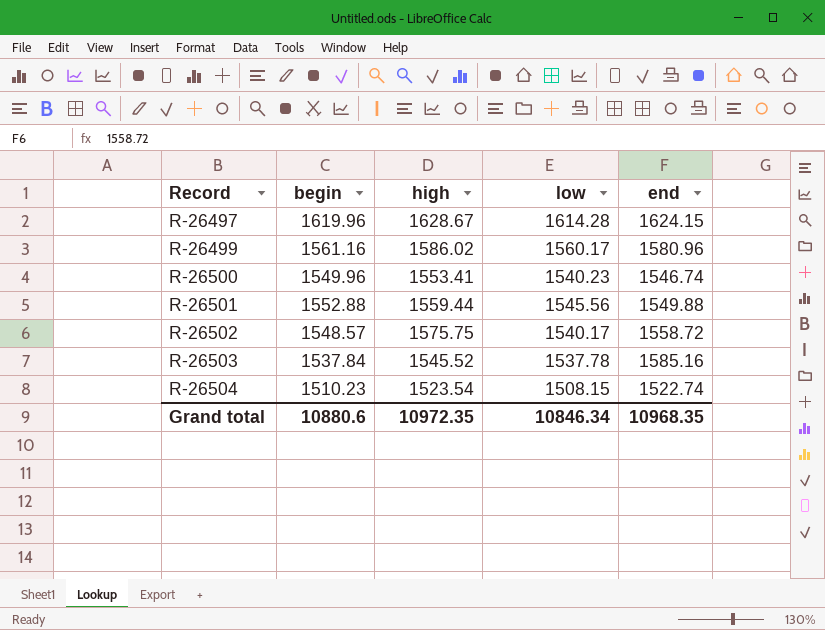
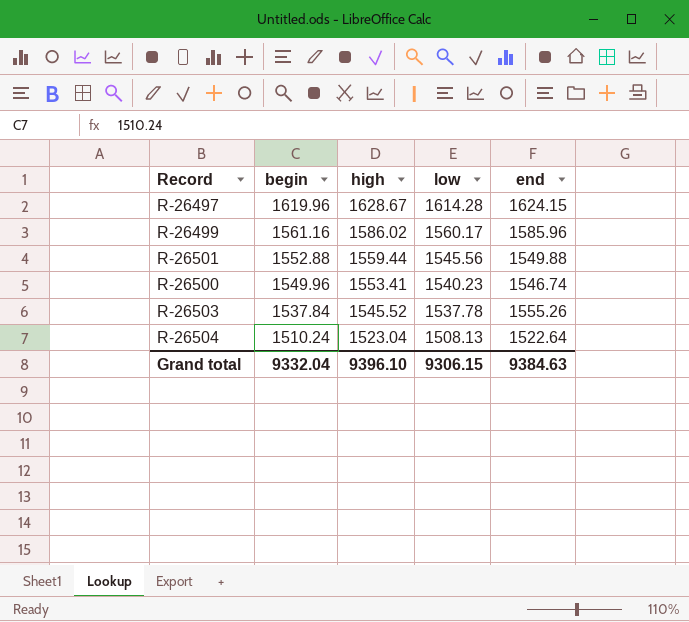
row order: Record ascending -> begin descending
row R-26502: 1548.57 | 1575.75 | 1540.17 | 1558.72 -> none
R-26499 | end: 1580.96 -> 1585.96
R-26503 | end: 1585.16 -> 1555.26
R-26504 | begin: 1510.23 -> 1510.24
R-26504 | high: 1523.54 -> 1523.04
R-26504 | low: 1508.15 -> 1508.13
R-26504 | end: 1522.74 -> 1522.64
Grand total | begin: 10880.6 -> 9332.04
Grand total | high: 10972.35 -> 9396.10
Grand total | low: 10846.34 -> 9306.15
Grand total | end: 10968.35 -> 9384.63

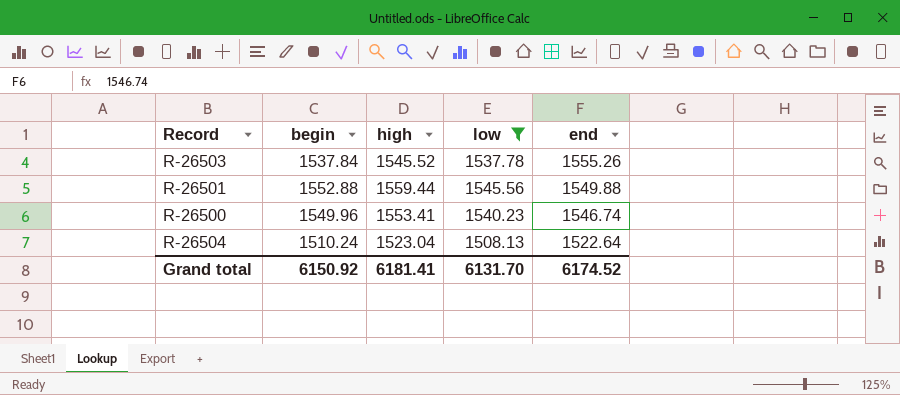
filter: none -> low <= 1545.56
row order: begin descending -> end descending
Grand total | begin: 9332.04 -> 6150.92
Grand total | high: 9396.10 -> 6181.41
Grand total | low: 9306.15 -> 6131.70
Grand total | end: 9384.63 -> 6174.52

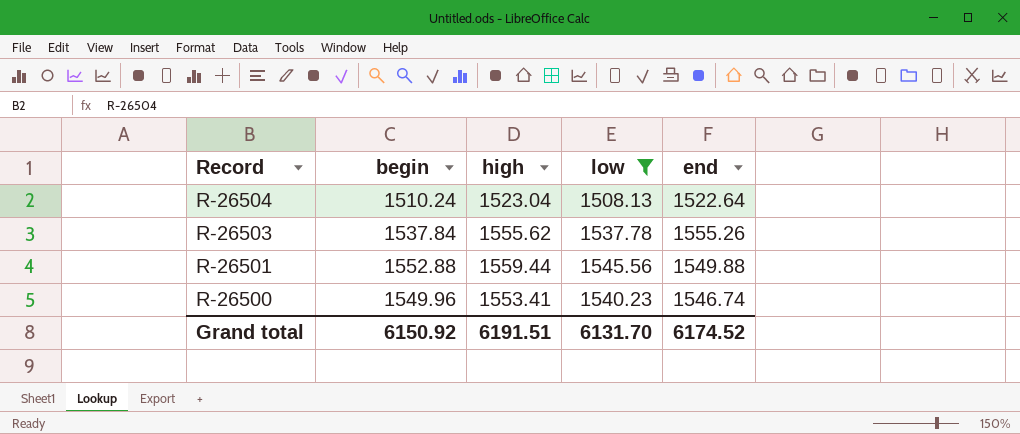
row order: end descending -> Record descending
R-26503 | high: 1545.52 -> 1555.62
Grand total | high: 6181.41 -> 6191.51

